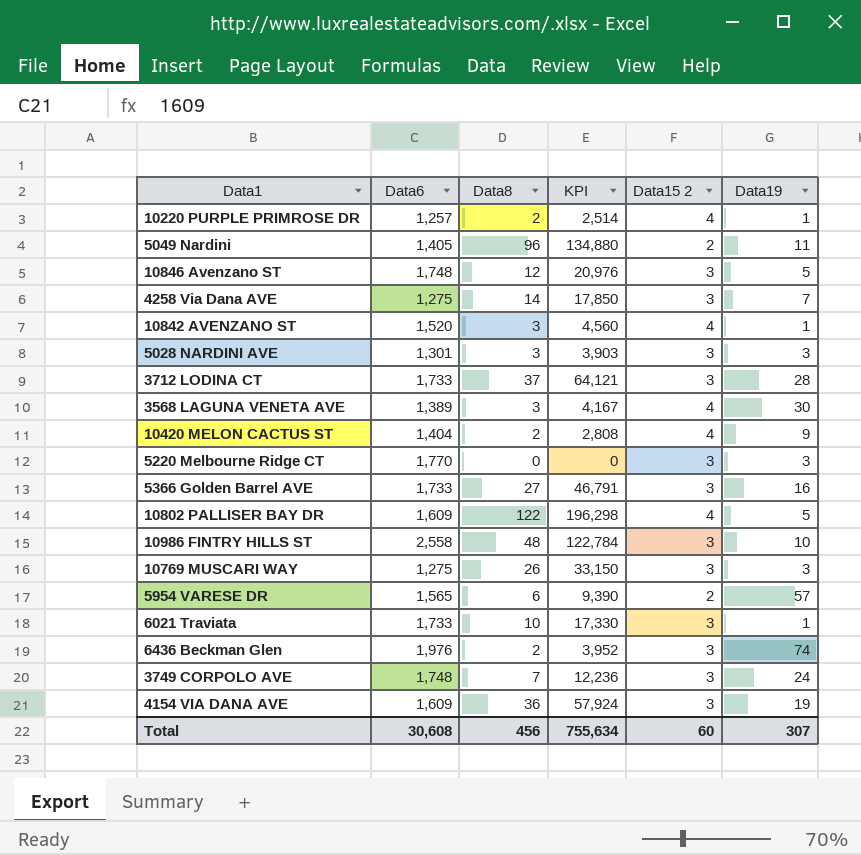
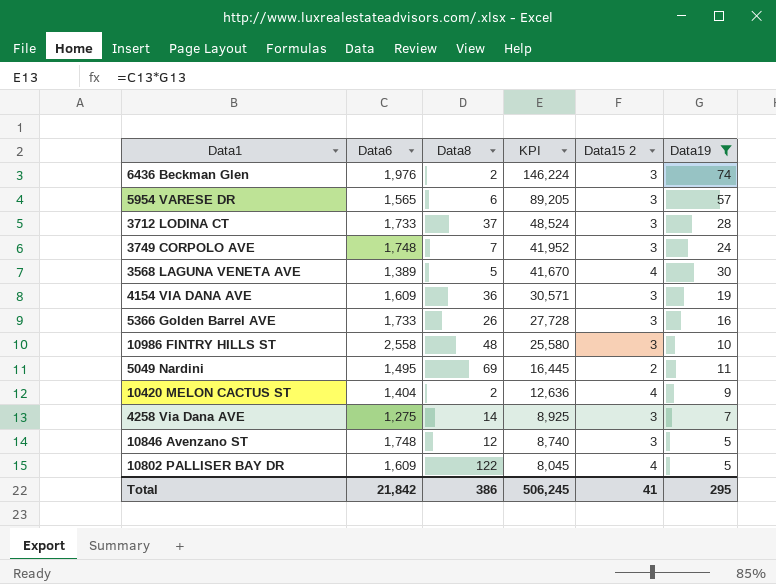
filter: none -> Data19 >= 5
row order: none -> KPI descending
column KPI | formula: [Data6] * [Data8] -> [Data6] * [Data19]
5954 VARESE DR | Data15 2: 2 -> 3
3568 LAGUNA VENETA AVE | Data8: 3 -> 5
5366 Golden Barrel AVE | Data8: 27 -> 26
5049 Nardini | Data6: 1,405 -> 1,495
5049 Nardini | Data8: 96 -> 69
Total | Data6: 30,608 -> 21,842
Total | Data8: 456 -> 386
Total | KPI: 755,634 -> 506,245
Total | Data15 2: 60 -> 41
Total | Data19: 307 -> 295

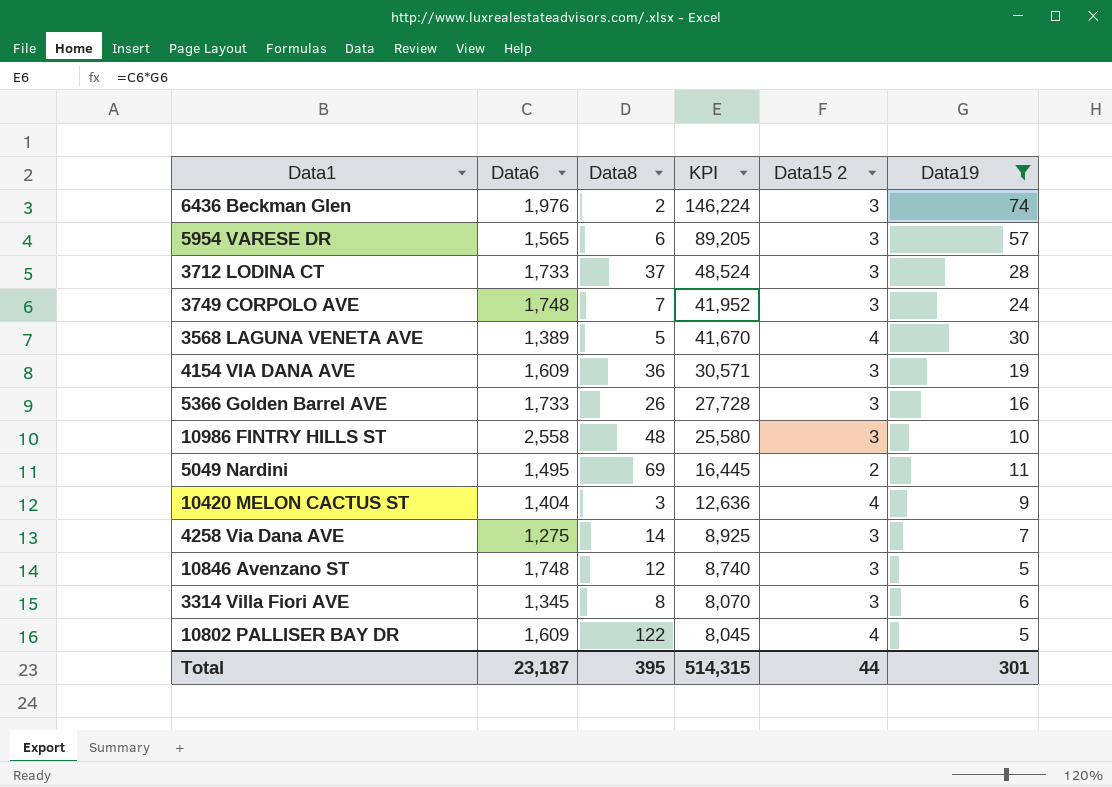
10420 MELON CACTUS ST | Data8: 2 -> 3
row 3314 Villa Fiori AVE: none -> 1,345 | 8 | 8,070 | 3 | 6
Total | Data6: 21,842 -> 23,187
Total | Data8: 386 -> 395
Total | KPI: 506,245 -> 514,315
Total | Data15 2: 41 -> 44
Total | Data19: 295 -> 301

